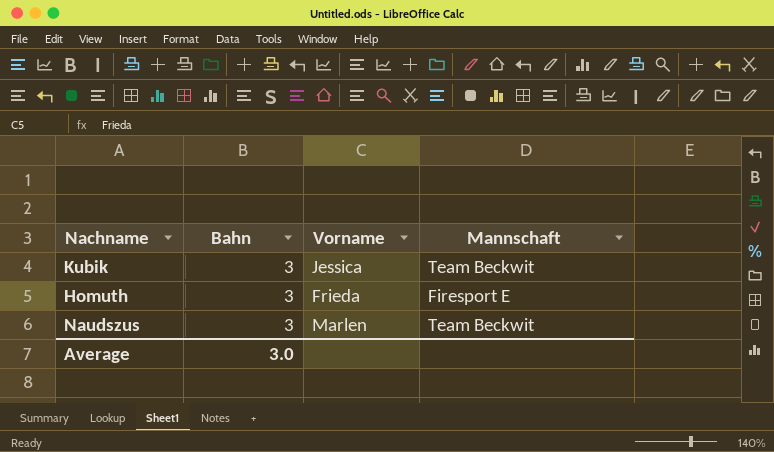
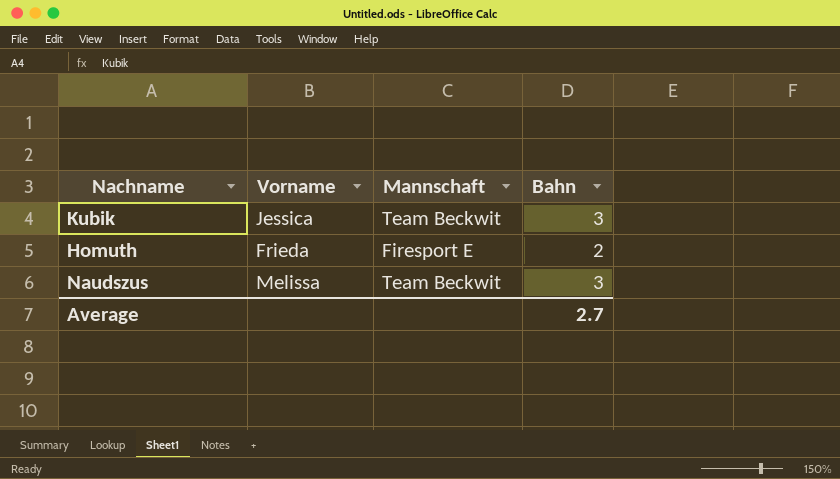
column Bahn | position: 2 -> 4
Homuth | Bahn: 3 -> 2
Naudszus | Vorname: Marlen -> Melissa
Average | Bahn: 3.0 -> 2.7

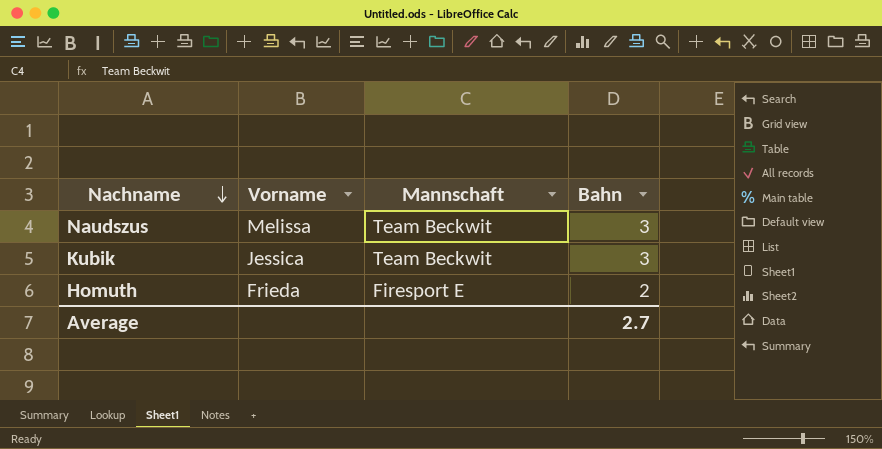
row order: none -> Nachname descending

